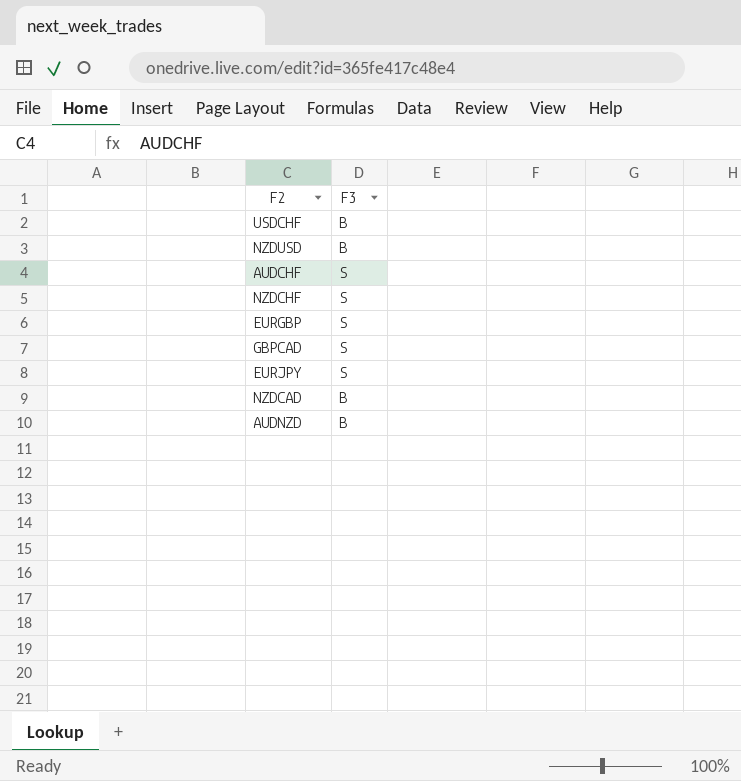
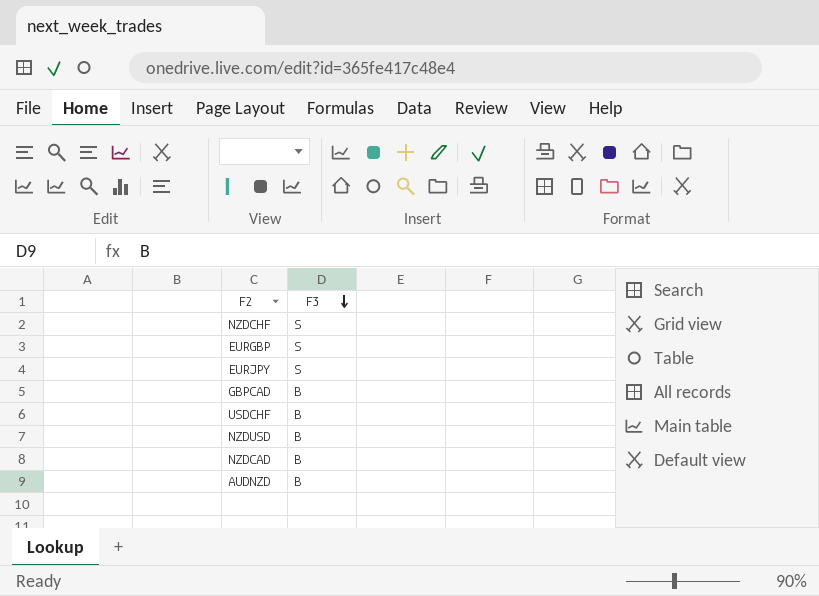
row order: none -> F3 descending
row AUDCHF: S -> none
GBPCAD | F3: S -> B

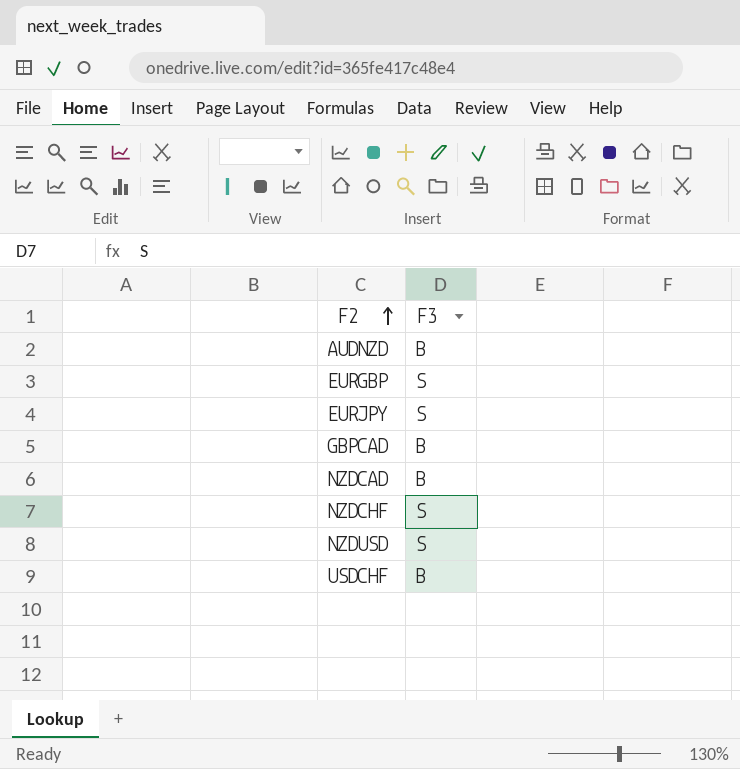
row order: F3 descending -> F2 ascending
NZDUSD | F3: B -> S

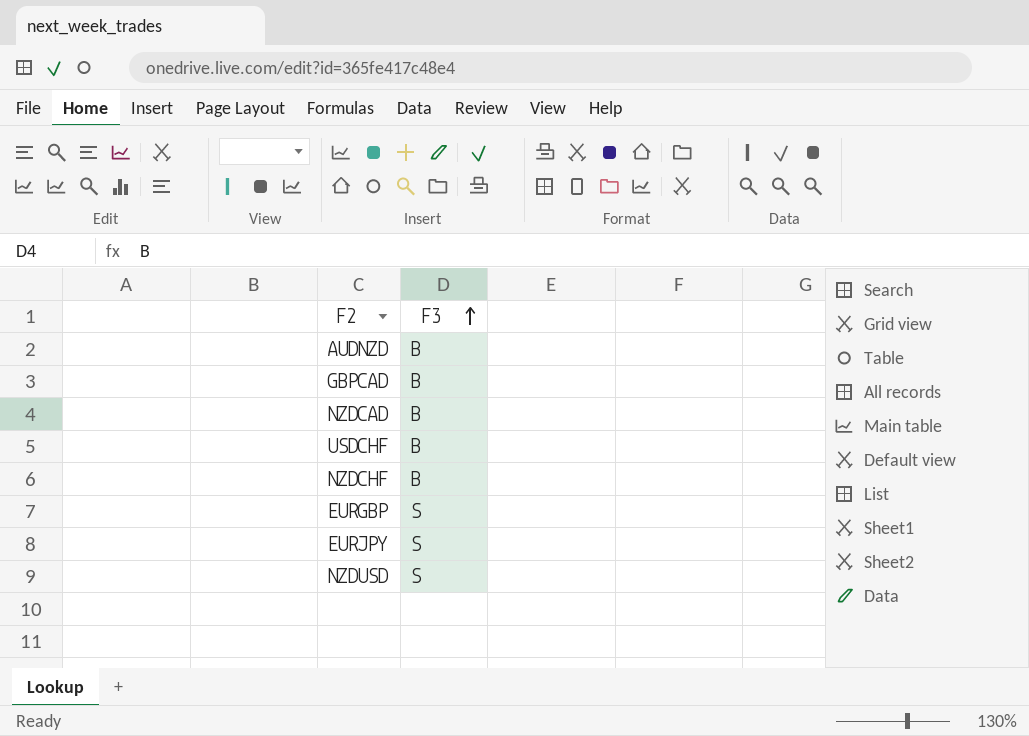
row order: F2 ascending -> F3 ascending
NZDCHF | F3: S -> B

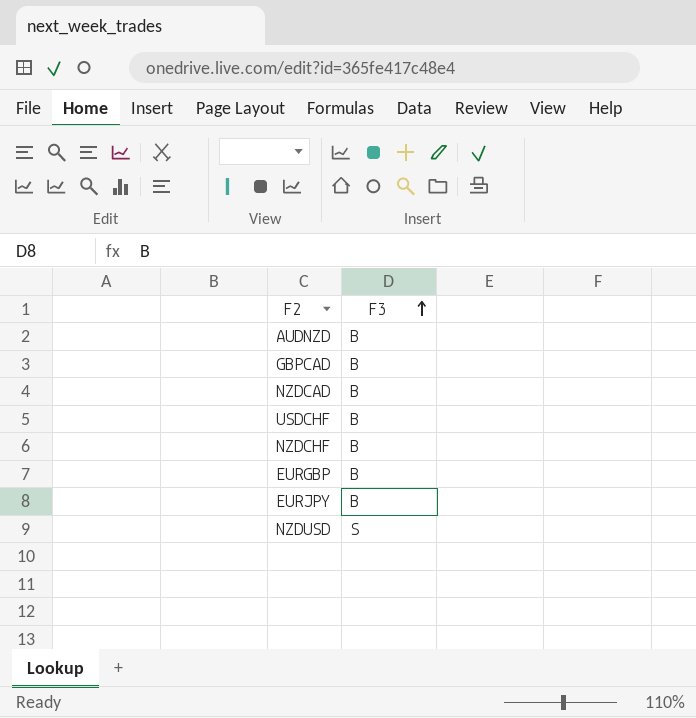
EURGBP | F3: S -> B
EURJPY | F3: S -> B

